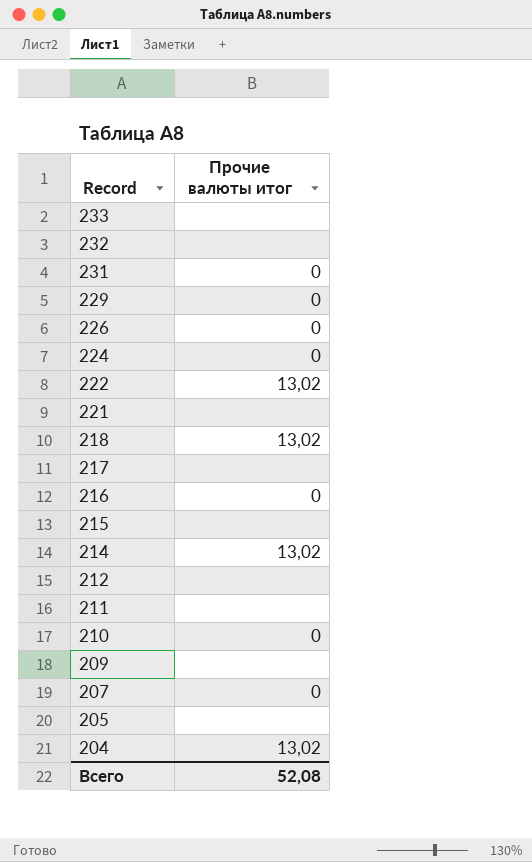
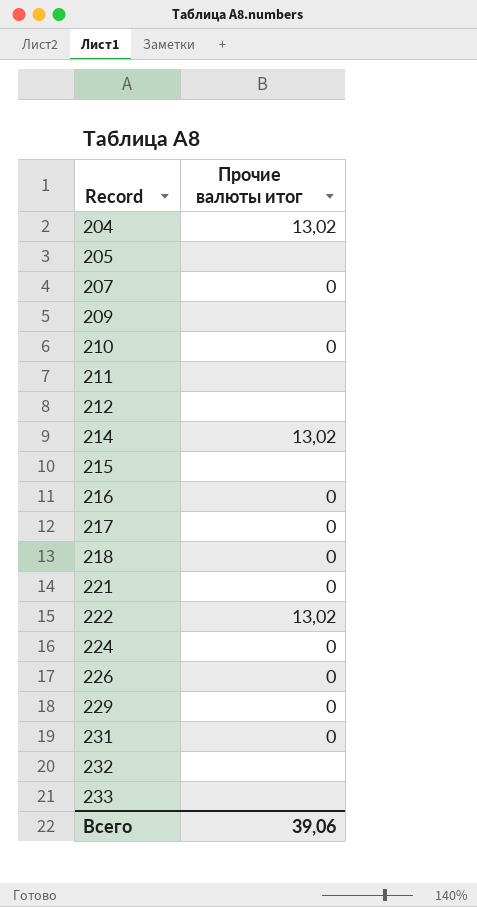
row order: Record descending -> Record ascending
217 | Прочие валюты итог: none -> 0
218 | Прочие валюты итог: 13,02 -> 0
221 | Прочие валюты итог: none -> 0
Всего | Прочие валюты итог: 52,08 -> 39,06

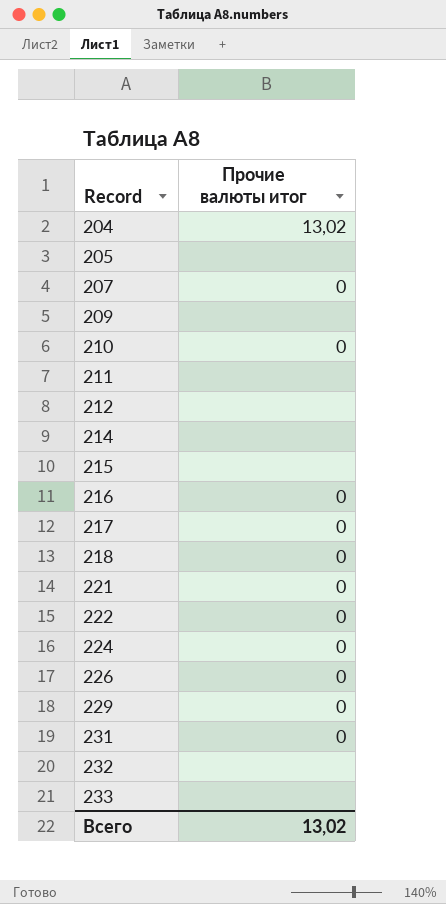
214 | Прочие валюты итог: 13,02 -> none
222 | Прочие валюты итог: 13,02 -> 0
Всего | Прочие валюты итог: 39,06 -> 13,02

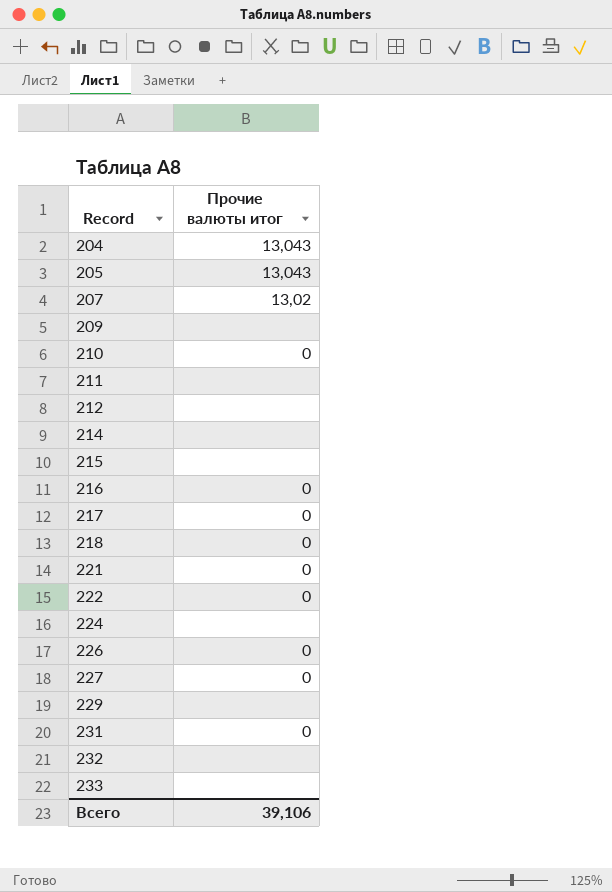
204 | Прочие валюты итог: 13,02 -> 13,043
205 | Прочие валюты итог: none -> 13,043
207 | Прочие валюты итог: 0 -> 13,02
224 | Прочие валюты итог: 0 -> none
row 227: none -> 0
229 | Прочие валюты итог: 0 -> none
Всего | Прочие валюты итог: 13,02 -> 39,106

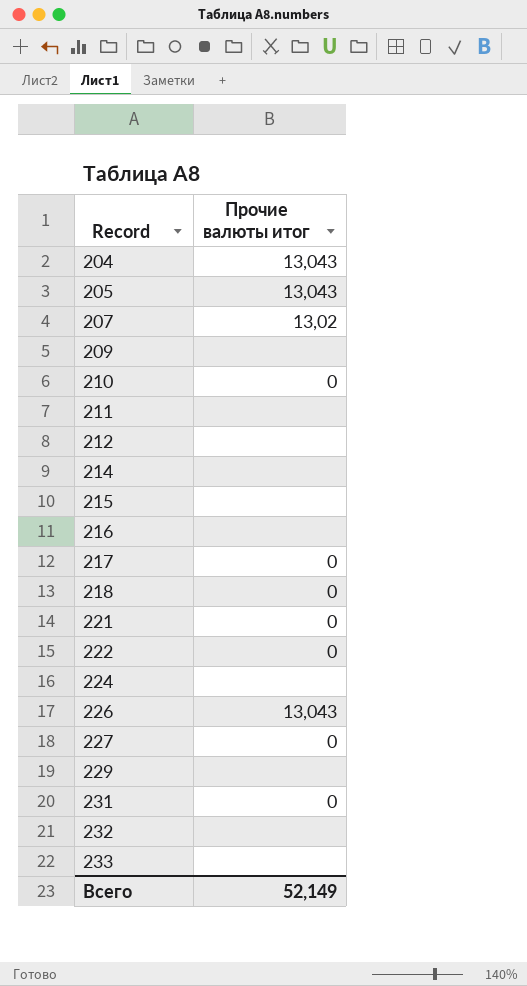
216 | Прочие валюты итог: 0 -> none
226 | Прочие валюты итог: 0 -> 13,043
Всего | Прочие валюты итог: 39,106 -> 52,149

